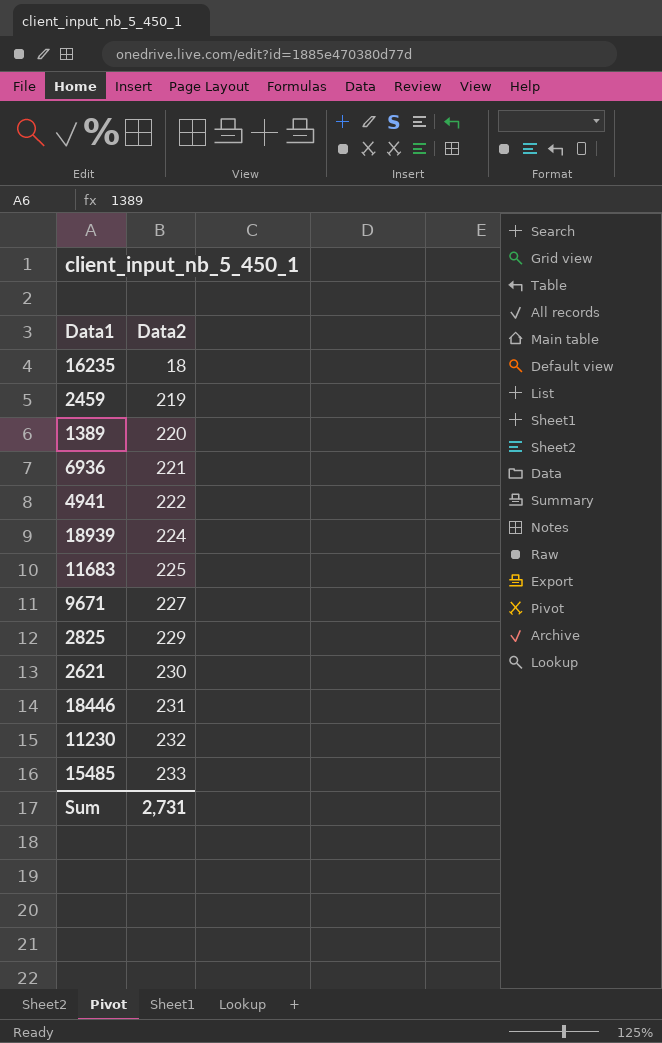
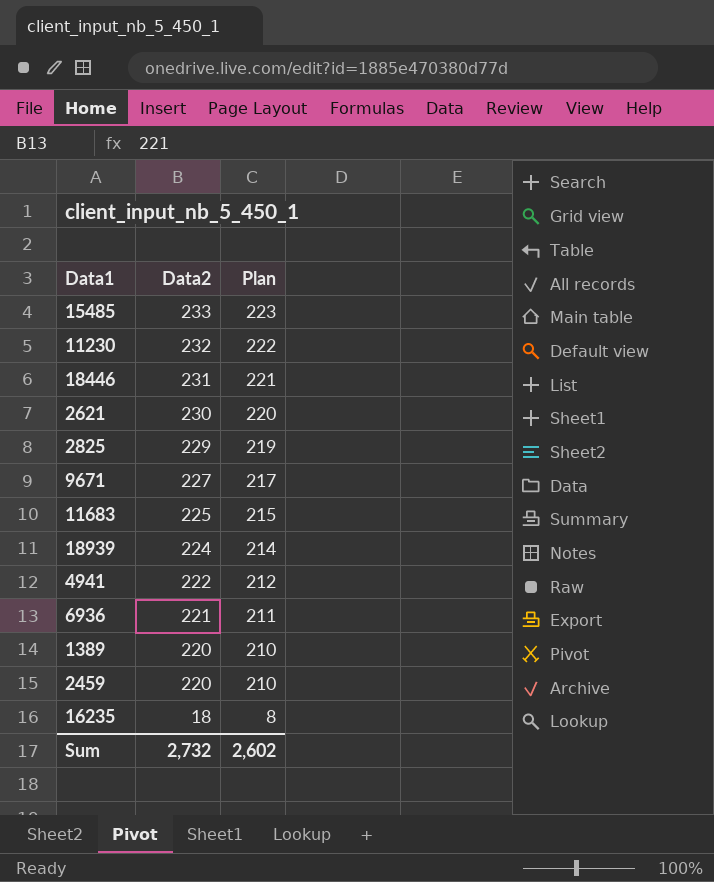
row order: Data2 ascending -> Data2 descending
column Plan | formula: none -> [Data2] - 10
2459 | Data2: 219 -> 220
Sum | Data2: 2,731 -> 2,732

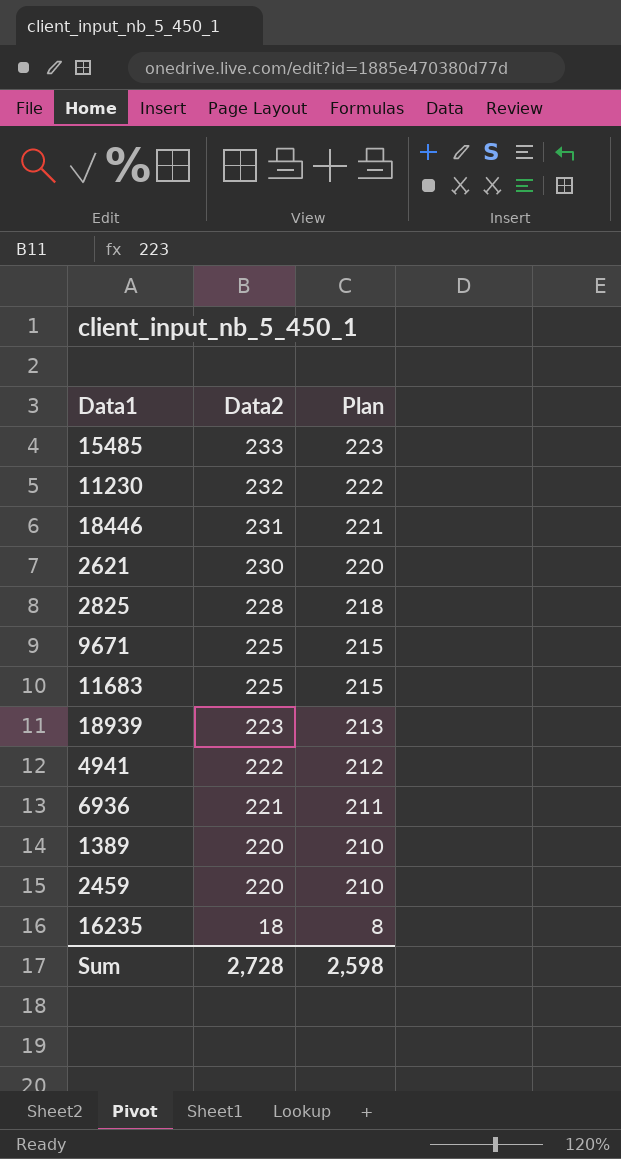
2825 | Data2: 229 -> 228
2825 | Plan: 219 -> 218
9671 | Data2: 227 -> 225
9671 | Plan: 217 -> 215
18939 | Data2: 224 -> 223
18939 | Plan: 214 -> 213
Sum | Data2: 2,732 -> 2,728
Sum | Plan: 2,602 -> 2,598

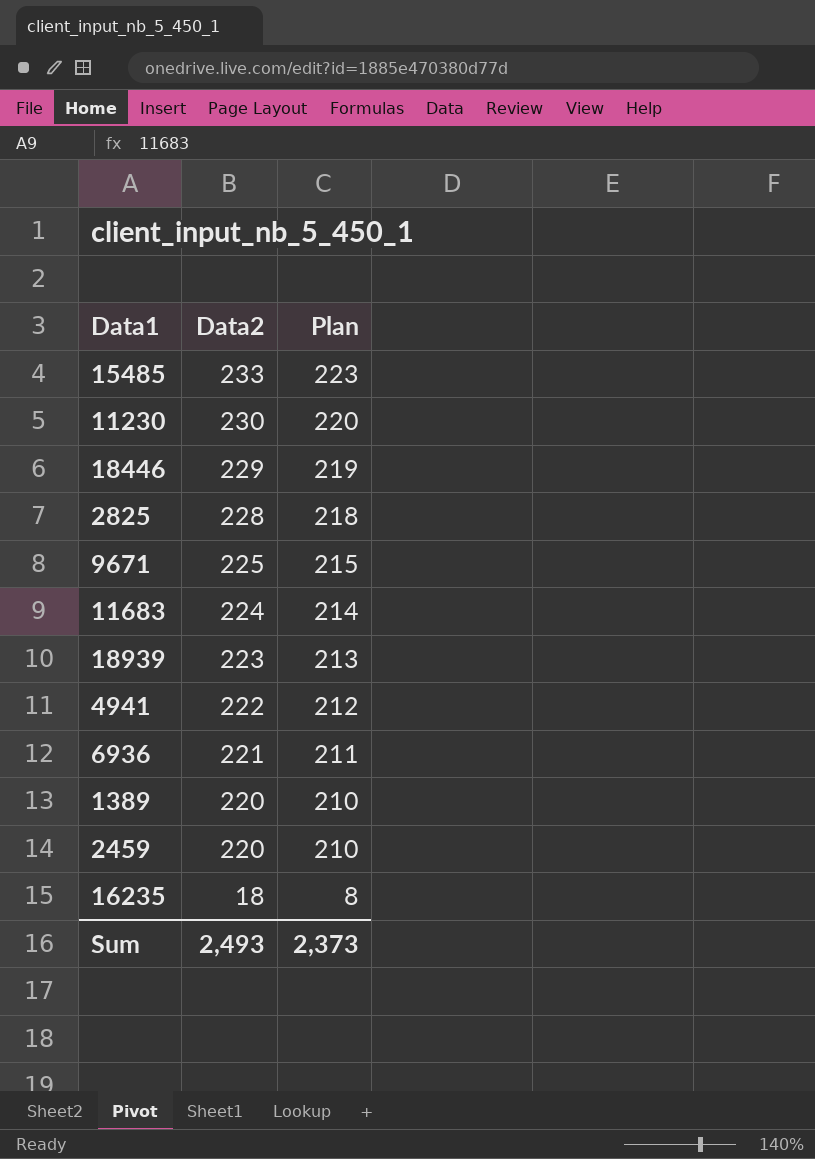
row 2621: 230 | 220 -> none
11230 | Data2: 232 -> 230
11230 | Plan: 222 -> 220
18446 | Data2: 231 -> 229
18446 | Plan: 221 -> 219
11683 | Data2: 225 -> 224
11683 | Plan: 215 -> 214
Sum | Data2: 2,728 -> 2,493
Sum | Plan: 2,598 -> 2,373

